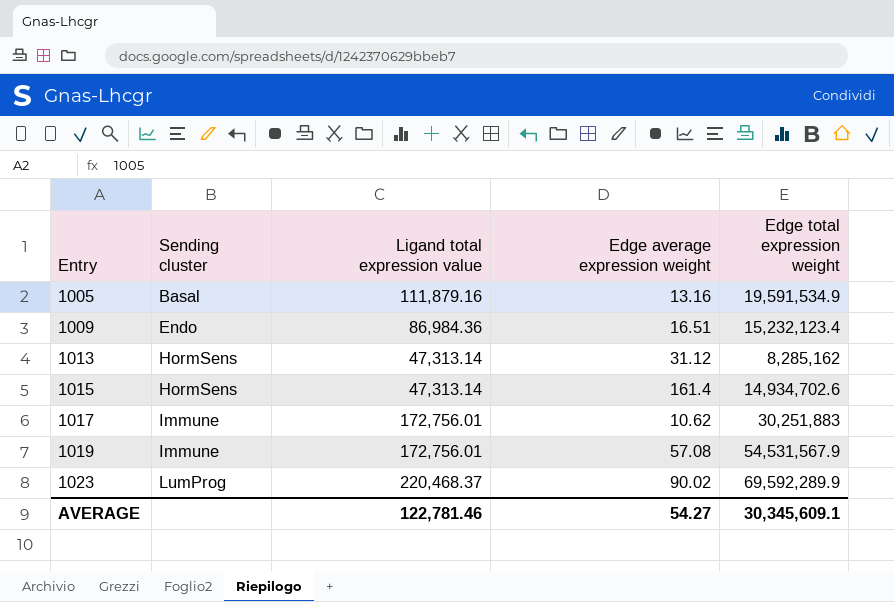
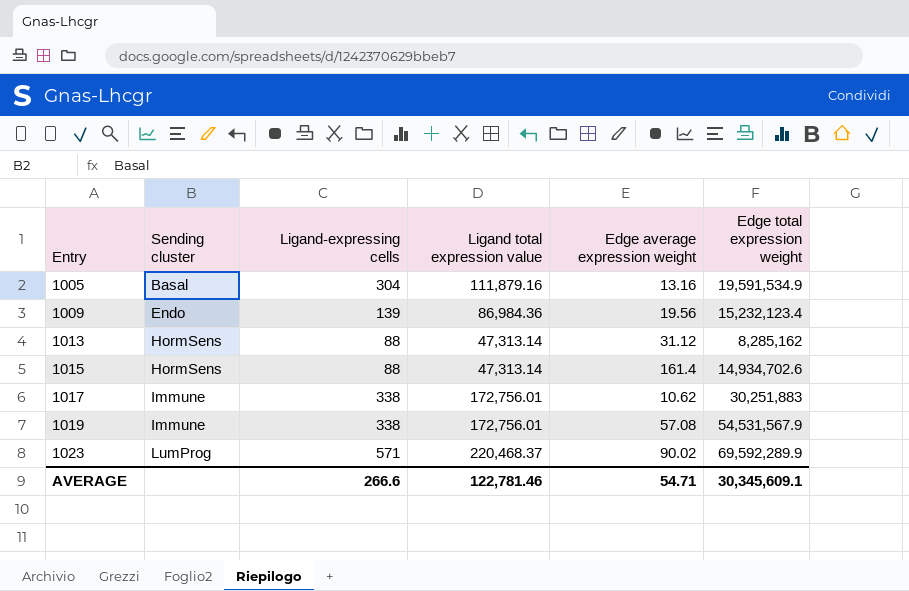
column Ligand-expressing cells | position: none -> 3
1009 | Edge average expression weight: 16.51 -> 19.56
AVERAGE | Edge average expression weight: 54.27 -> 54.71

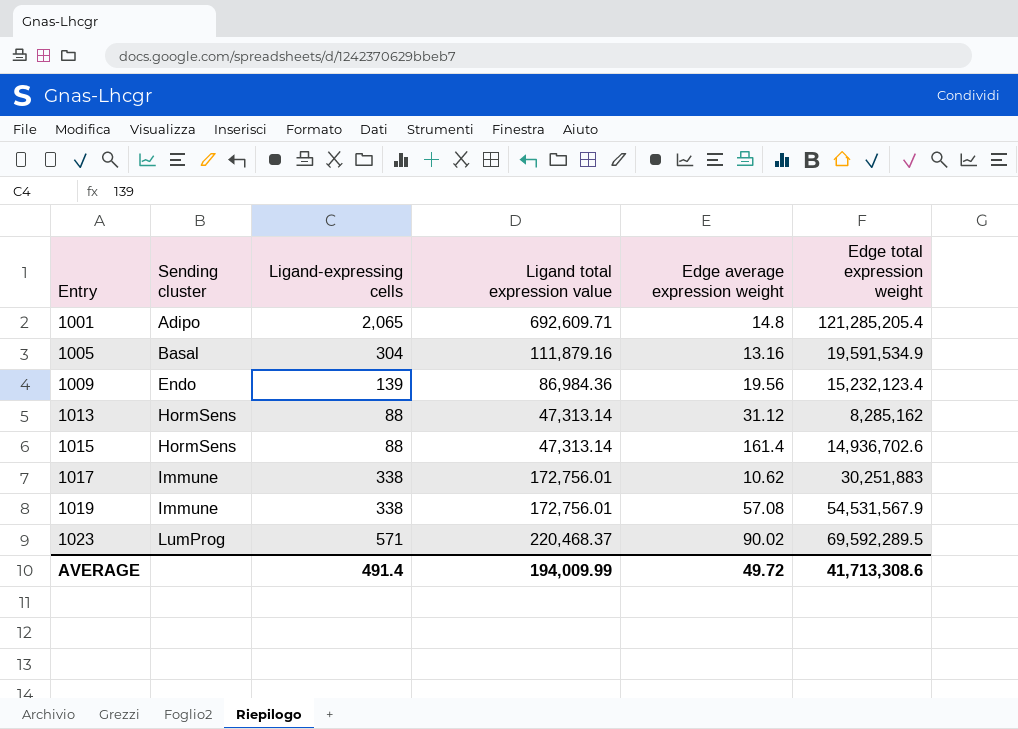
row 1001: none -> Adipo | 2,065 | 692,609.71 | 14.8 | 121,285,205.4
1015 | Edge total expression weight: 14,934,702.6 -> 14,936,702.6
1023 | Edge total expression weight: 69,592,289.9 -> 69,592,289.5
AVERAGE | Ligand-expressing cells: 266.6 -> 491.4
AVERAGE | Ligand total expression value: 122,781.46 -> 194,009.99
AVERAGE | Edge average expression weight: 54.71 -> 49.72
AVERAGE | Edge total expression weight: 30,345,609.1 -> 41,713,308.6

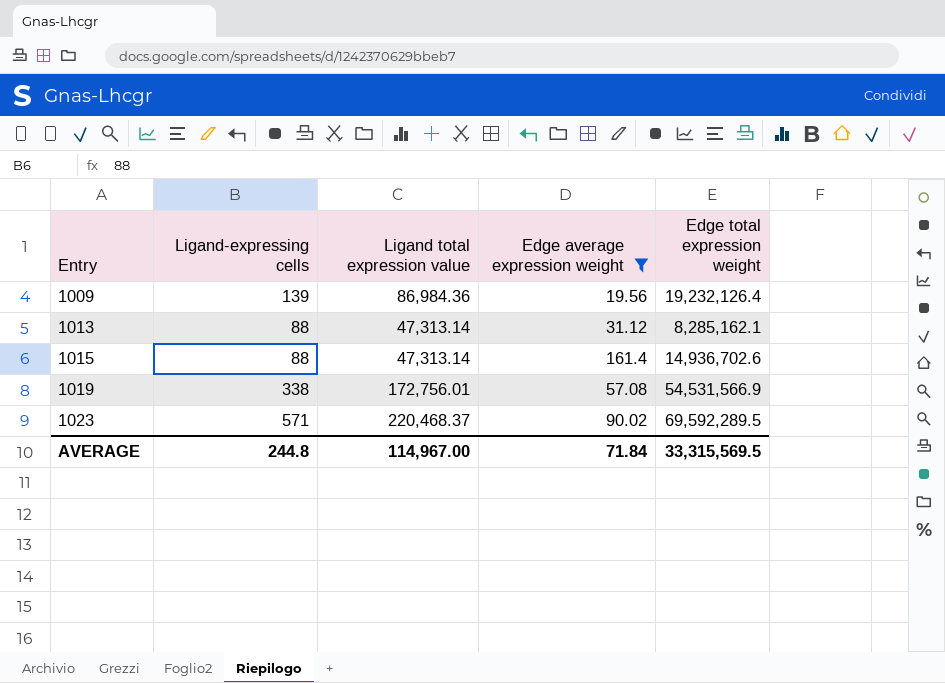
filter: none -> Edge average expression weight >= 19.56
column Sending cluster | position: 2 -> none
1009 | Edge total expression weight: 15,232,123.4 -> 19,232,126.4
1013 | Edge total expression weight: 8,285,162 -> 8,285,162.1
1019 | Edge total expression weight: 54,531,567.9 -> 54,531,566.9
AVERAGE | Ligand-expressing cells: 491.4 -> 244.8
AVERAGE | Ligand total expression value: 194,009.99 -> 114,967.00
AVERAGE | Edge average expression weight: 49.72 -> 71.84
AVERAGE | Edge total expression weight: 41,713,308.6 -> 33,315,569.5

